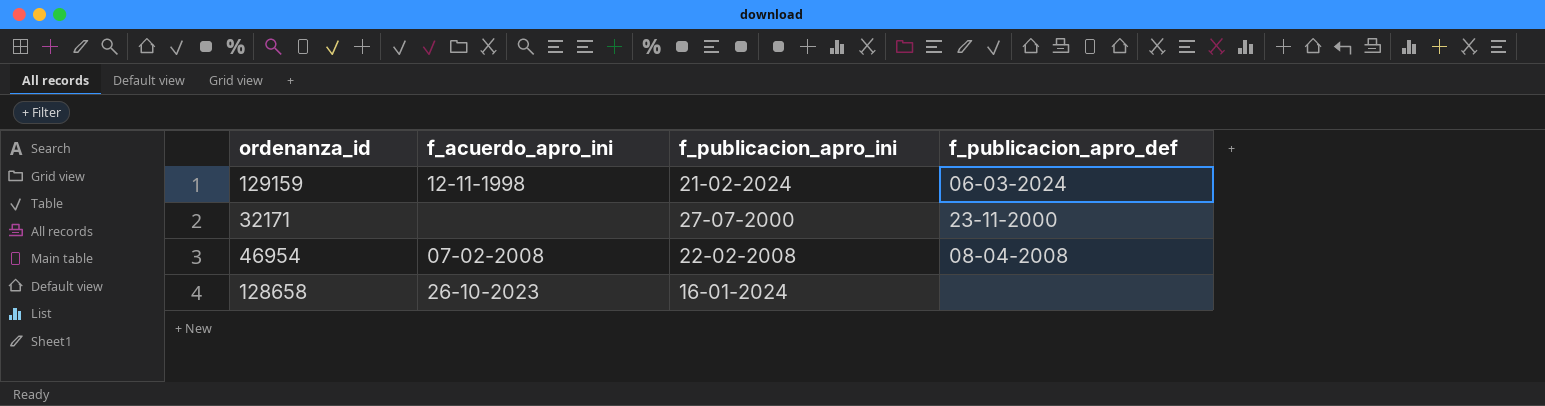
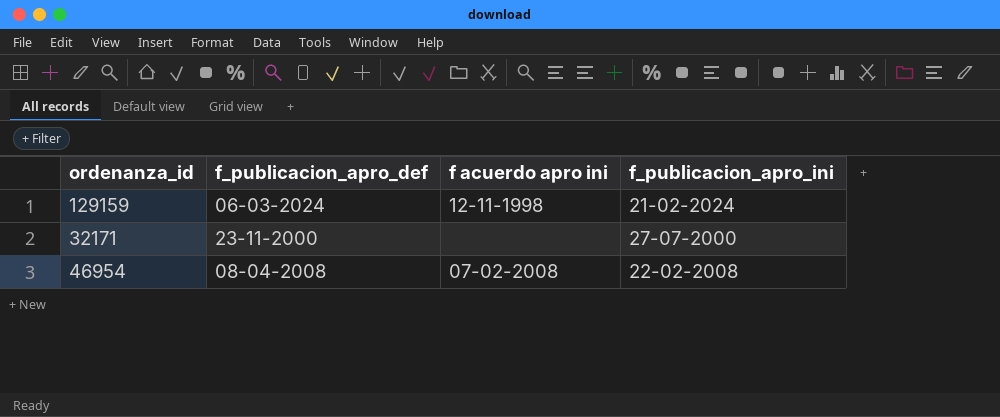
column f_publicacion_apro_def | position: 4 -> 2
column name: f_acuerdo_apro_ini -> f acuerdo apro ini
row 128658: 26-10-2023 | 16-01-2024 | none -> none

